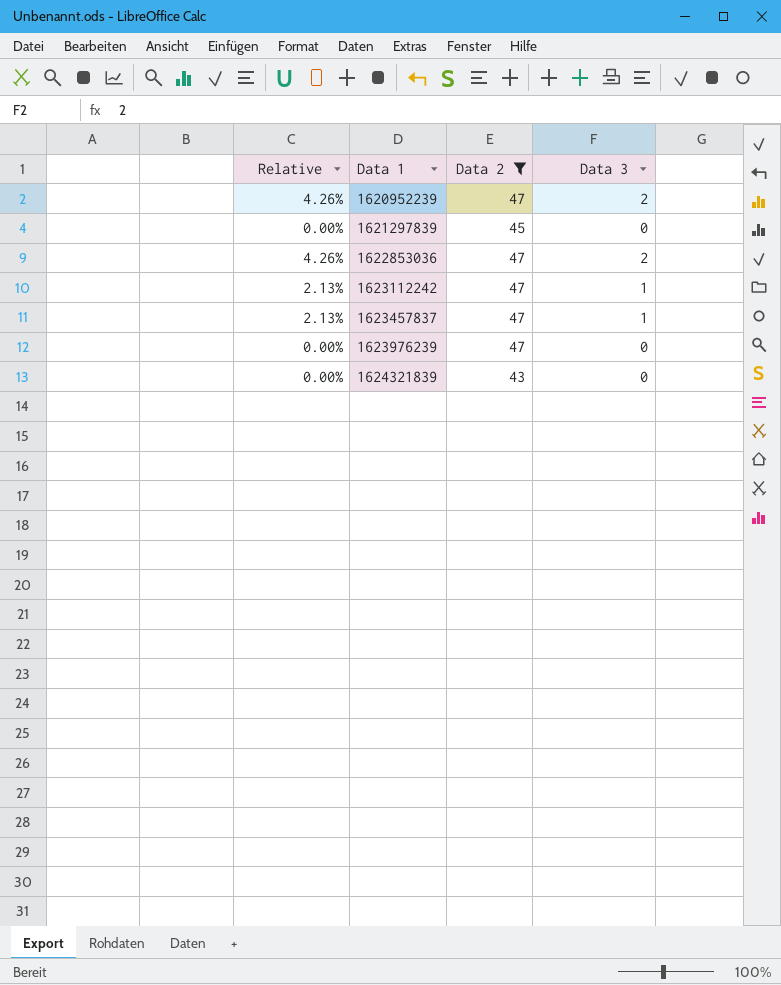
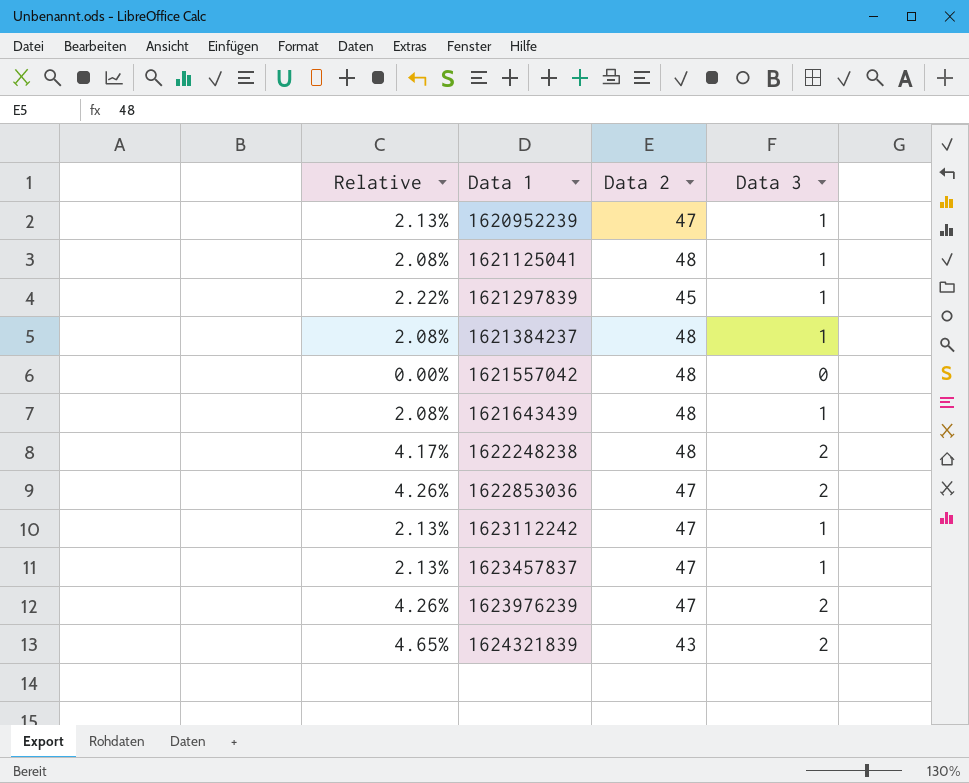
filter: Data 2 != 48 -> none
1620952239 | Relative: 4.26% -> 2.13%
1620952239 | Data 3: 2 -> 1
1621297839 | Relative: 0.00% -> 2.22%
1621297839 | Data 3: 0 -> 1
1623976239 | Relative: 0.00% -> 4.26%
1623976239 | Data 3: 0 -> 2
1624321839 | Relative: 0.00% -> 4.65%
1624321839 | Data 3: 0 -> 2

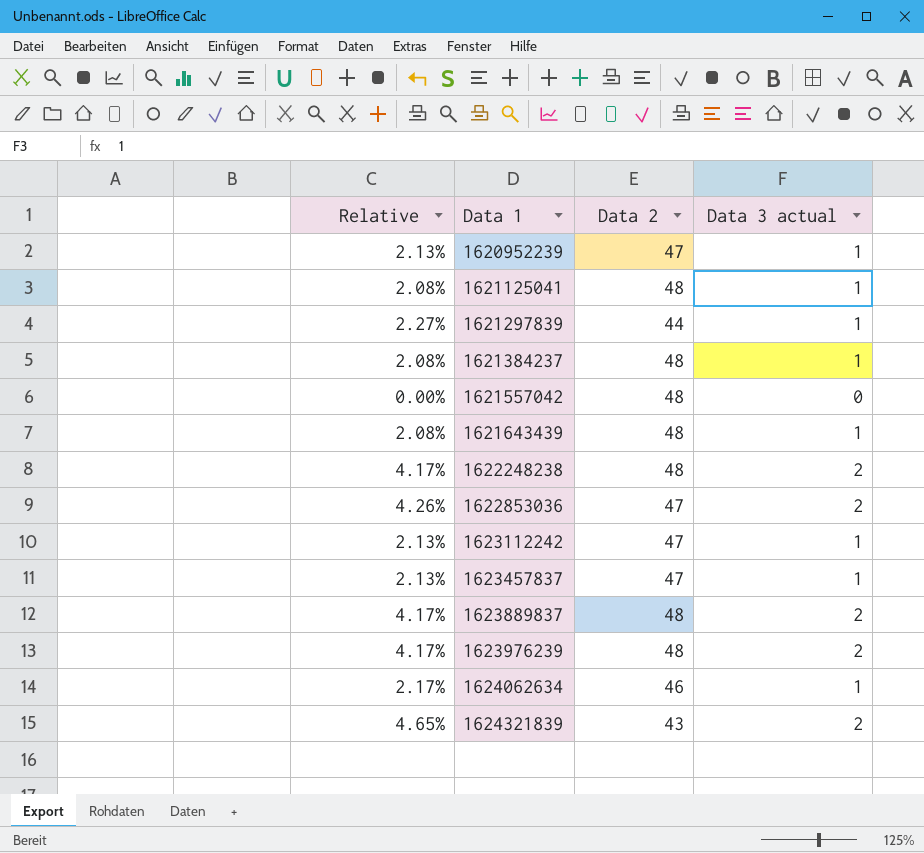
column name: Data 3 -> Data 3 actual
1621297839 | Relative: 2.22% -> 2.27%
1621297839 | Data 2: 45 -> 44
row 1623889837: none -> 4.17% | 48 | 2
1623976239 | Relative: 4.26% -> 4.17%
1623976239 | Data 2: 47 -> 48
row 1624062634: none -> 2.17% | 46 | 1

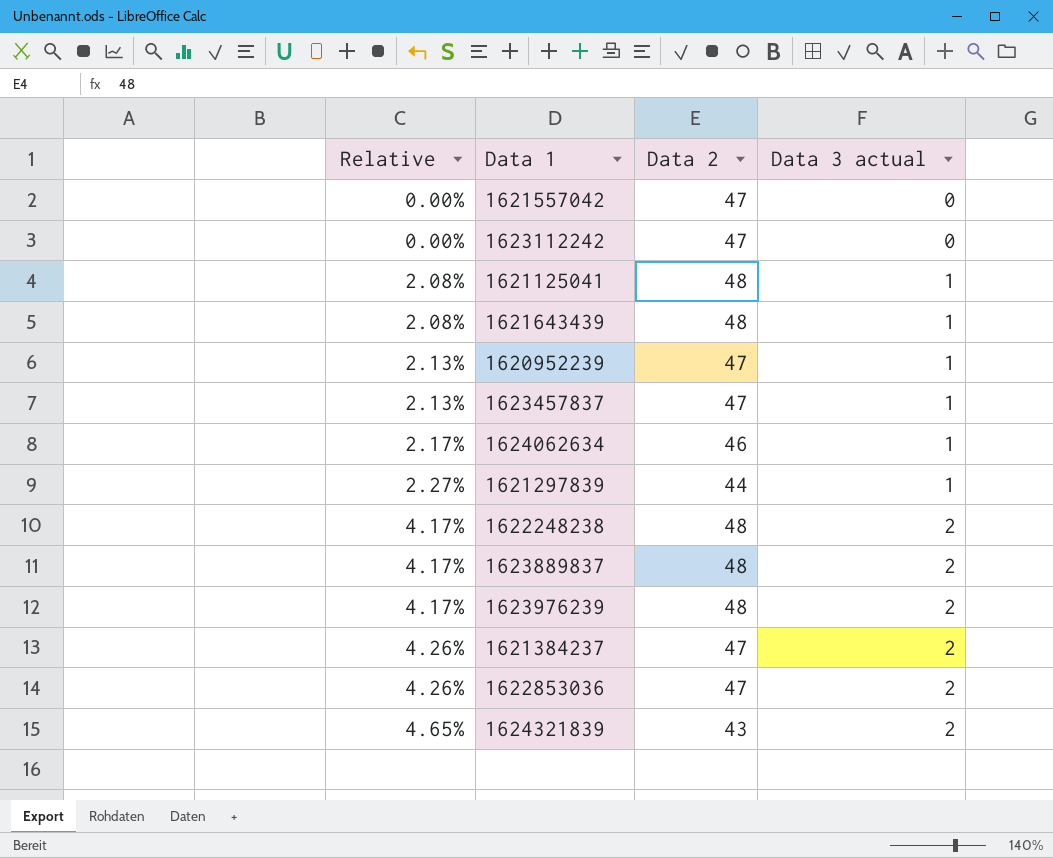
row order: Data 1 ascending -> Relative ascending
1621557042 | Data 2: 48 -> 47
1623112242 | Relative: 2.13% -> 0.00%
1623112242 | Data 3 actual: 1 -> 0
1621384237 | Relative: 2.08% -> 4.26%
1621384237 | Data 2: 48 -> 47
1621384237 | Data 3 actual: 1 -> 2

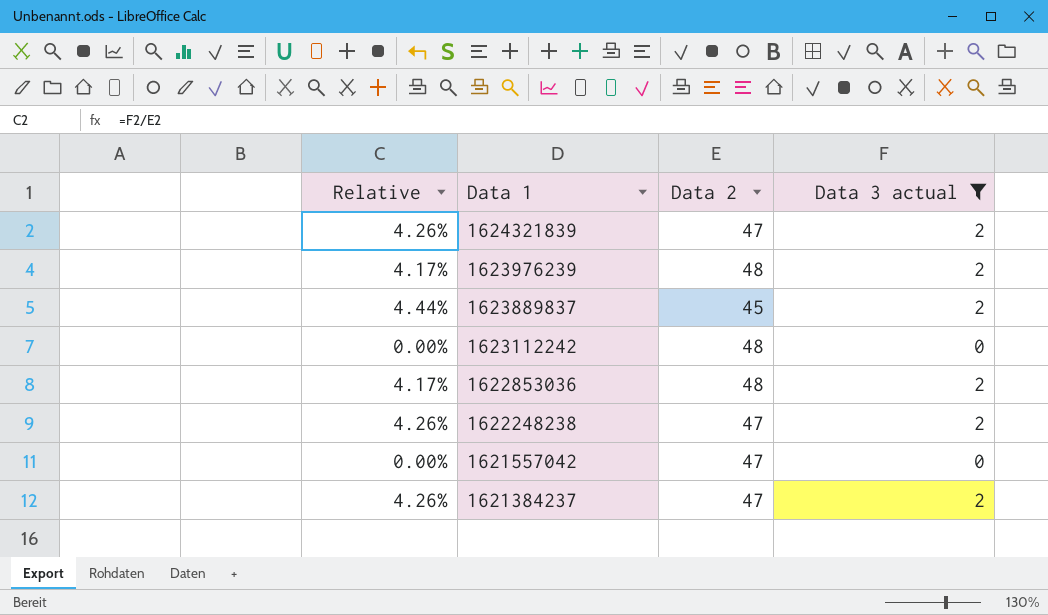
filter: none -> Data 3 actual != 1
row order: Relative ascending -> Data 1 descending
1624321839 | Relative: 4.65% -> 4.26%
1624321839 | Data 2: 43 -> 47
1623889837 | Relative: 4.17% -> 4.44%
1623889837 | Data 2: 48 -> 45
1623112242 | Data 2: 47 -> 48
1622853036 | Relative: 4.26% -> 4.17%
1622853036 | Data 2: 47 -> 48
1622248238 | Relative: 4.17% -> 4.26%
1622248238 | Data 2: 48 -> 47

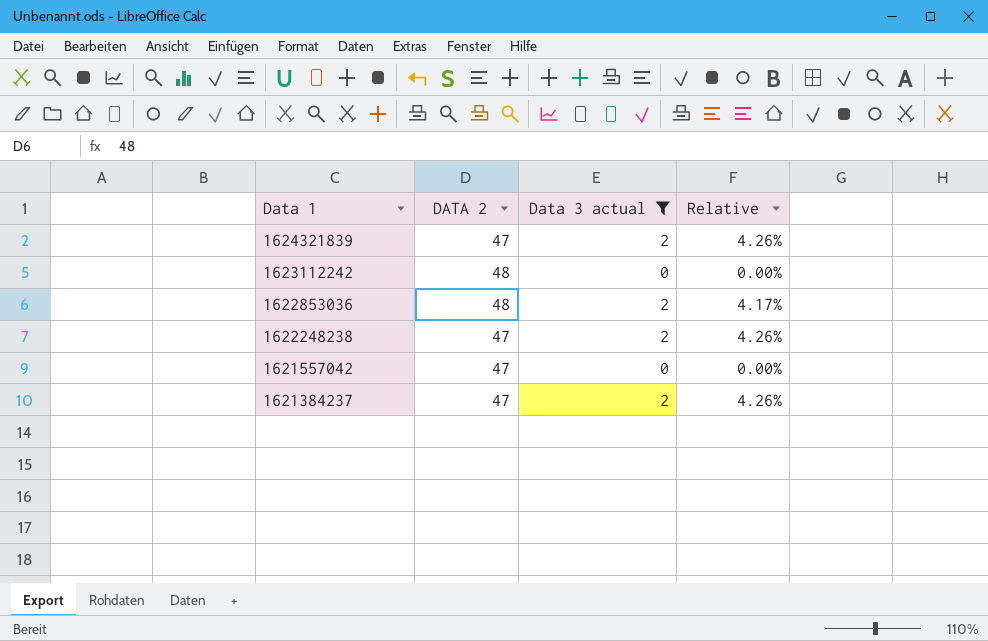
column name: Data 2 -> DATA 2
column Relative | position: 1 -> 4
row 1623976239: 4.17% | 48 | 2 -> none
row 1623889837: 4.44% | 45 | 2 -> none

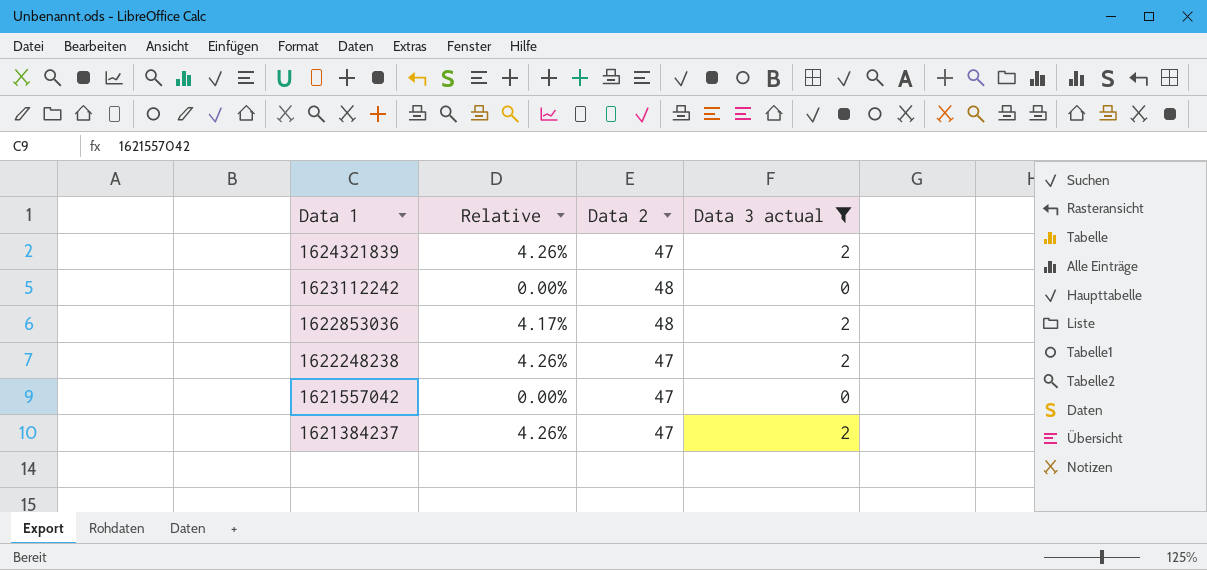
column Relative | position: 4 -> 2
column name: DATA 2 -> Data 2

